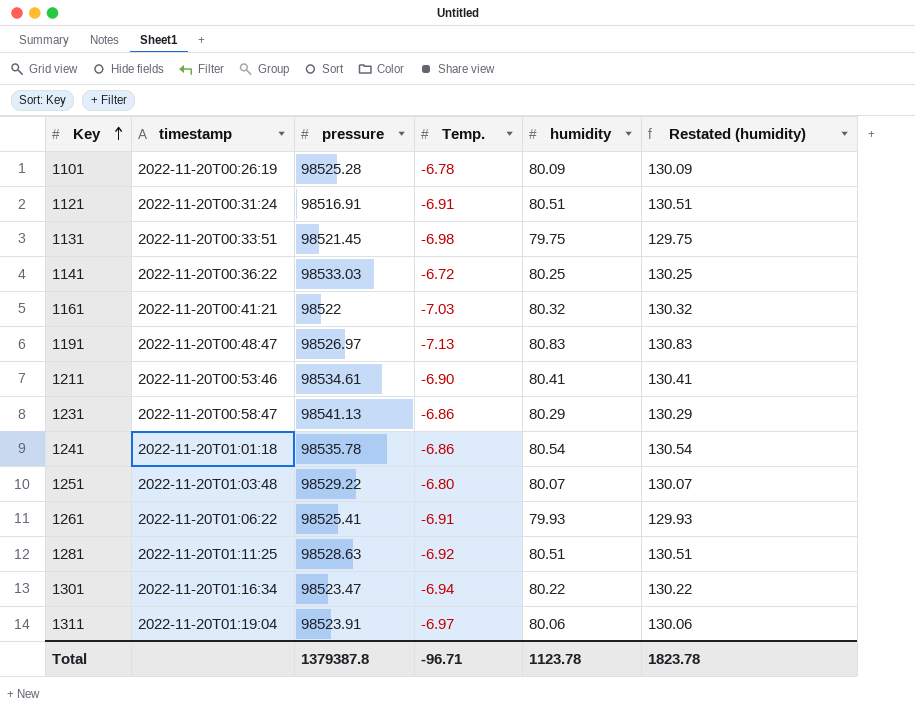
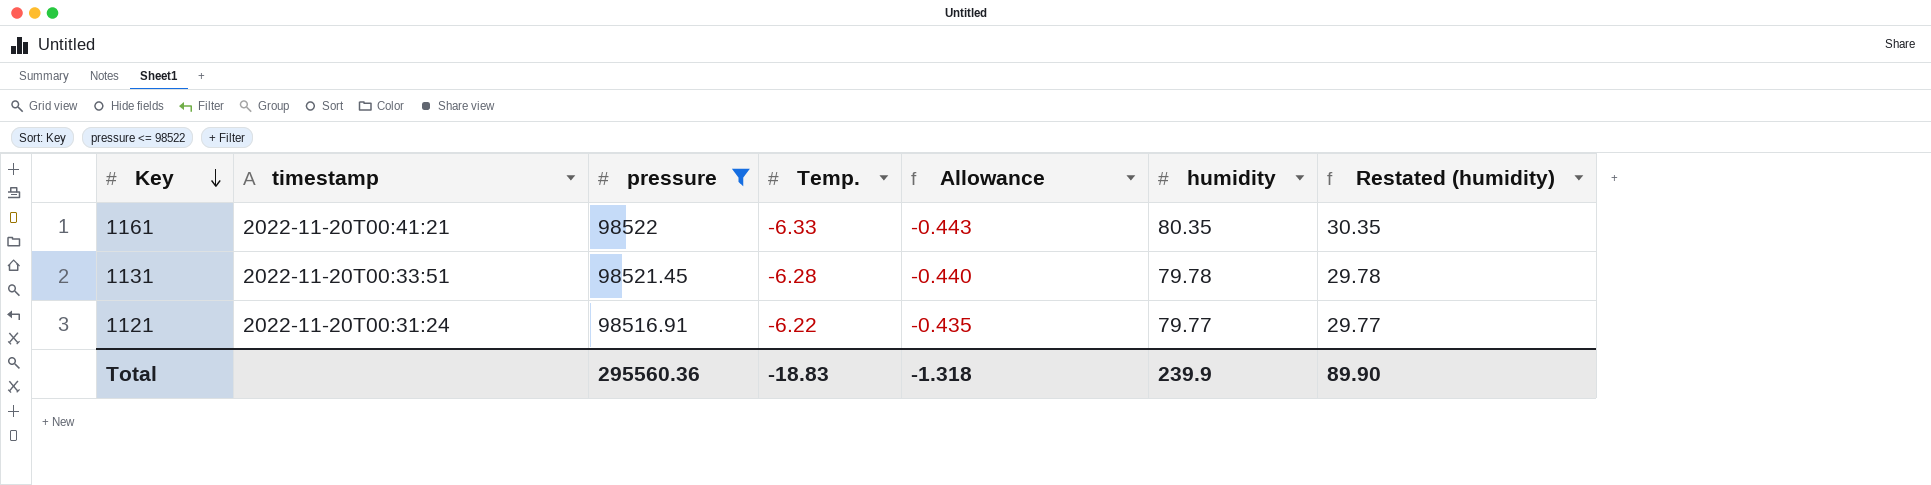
filter: none -> pressure <= 98522
row order: Key ascending -> Key descending
column Allowance | formula: none -> [Temp.] * 0.07
column Restated (humidity) | formula: [humidity] + 50 -> [humidity] - 50
1161 | Temp.: -7.03 -> -6.33
1161 | humidity: 80.32 -> 80.35
1131 | Temp.: -6.98 -> -6.28
1131 | humidity: 79.75 -> 79.78
1121 | Temp.: -6.91 -> -6.22
1121 | humidity: 80.51 -> 79.77
Total | pressure: 1379387.8 -> 295560.36
Total | Temp.: -96.71 -> -18.83
Total | humidity: 1123.78 -> 239.9
Total | Restated (humidity): 1823.78 -> 89.90

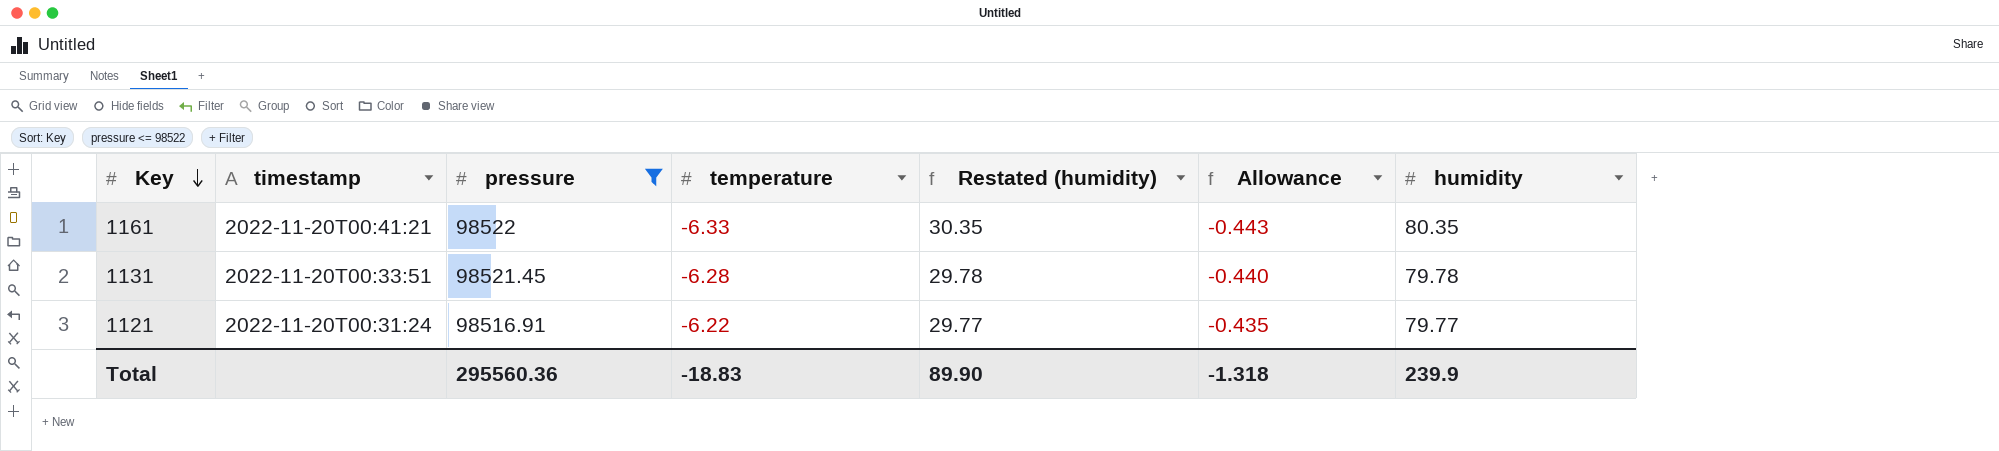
column name: Temp. -> temperature
column Restated (humidity) | position: 7 -> 5

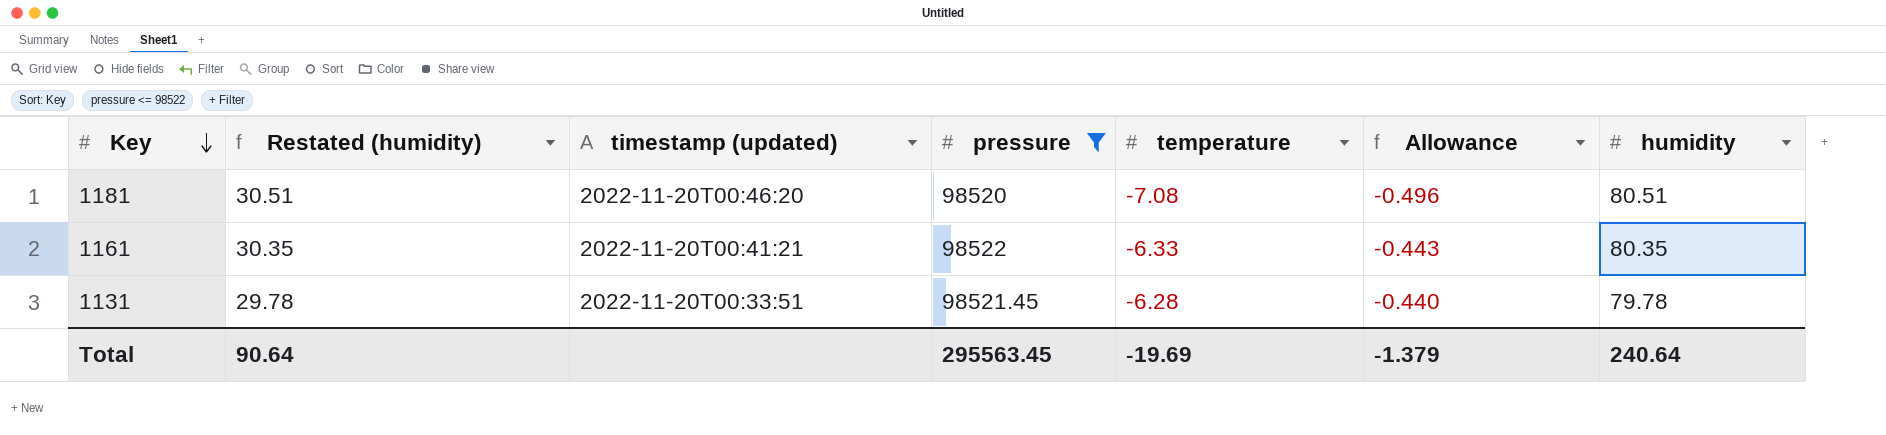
column Restated (humidity) | position: 5 -> 2
column name: timestamp -> timestamp (updated)
row 1121: 2022-11-20T00:31:24 | 98516.91 | -6.22 | 29.77 | -0.435 | 79.77 -> none
row 1181: none -> 30.51 | 2022-11-20T00:46:20 | 98520 | -7.08 | -0.496 | 80.51
Total | Restated (humidity): 89.90 -> 90.64
Total | pressure: 295560.36 -> 295563.45
Total | temperature: -18.83 -> -19.69
Total | Allowance: -1.318 -> -1.379
Total | humidity: 239.9 -> 240.64

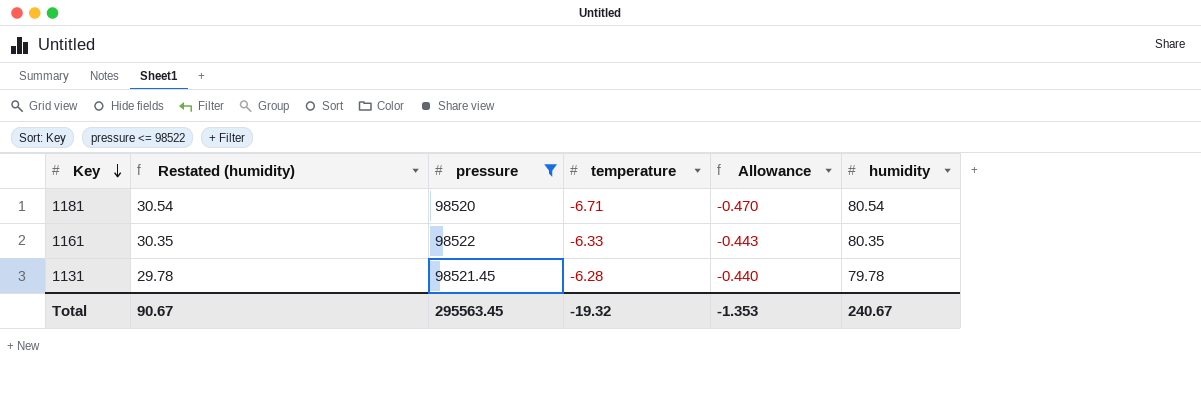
column timestamp (updated) | position: 3 -> none
1181 | Restated (humidity): 30.51 -> 30.54
1181 | temperature: -7.08 -> -6.71
1181 | Allowance: -0.496 -> -0.470
1181 | humidity: 80.51 -> 80.54
Total | Restated (humidity): 90.64 -> 90.67
Total | temperature: -19.69 -> -19.32
Total | Allowance: -1.379 -> -1.353
Total | humidity: 240.64 -> 240.67

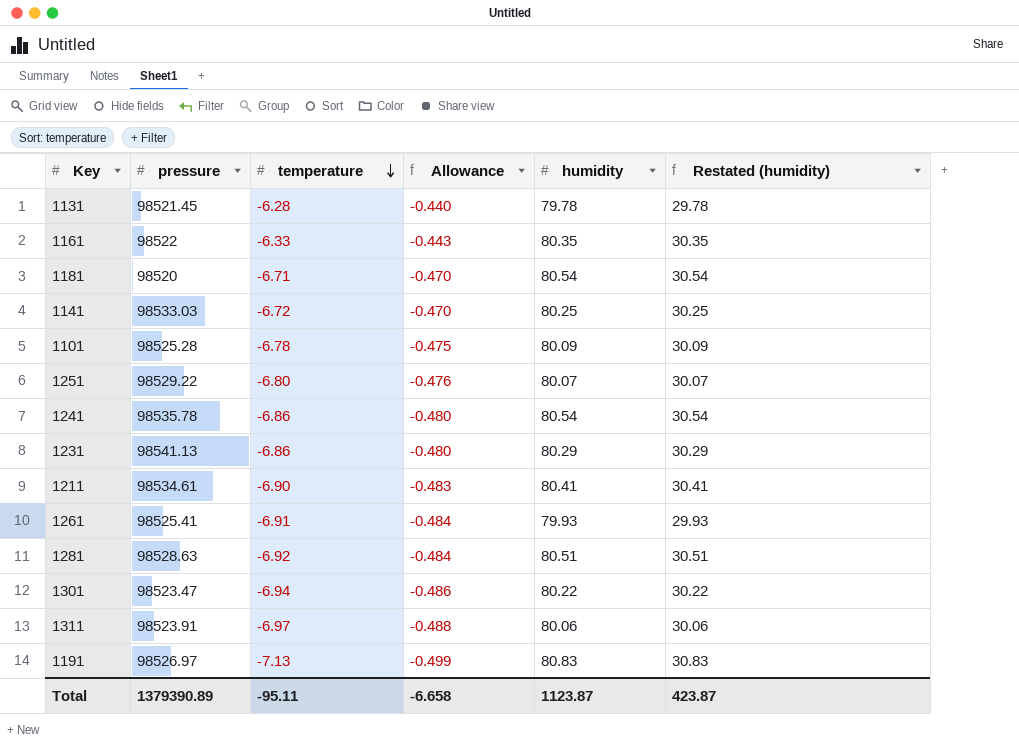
filter: pressure <= 98522 -> none
row order: Key descending -> temperature descending
column Restated (humidity) | position: 2 -> 6
Total | pressure: 295563.45 -> 1379390.89
Total | temperature: -19.32 -> -95.11
Total | Allowance: -1.353 -> -6.658
Total | humidity: 240.67 -> 1123.87
Total | Restated (humidity): 90.67 -> 423.87

